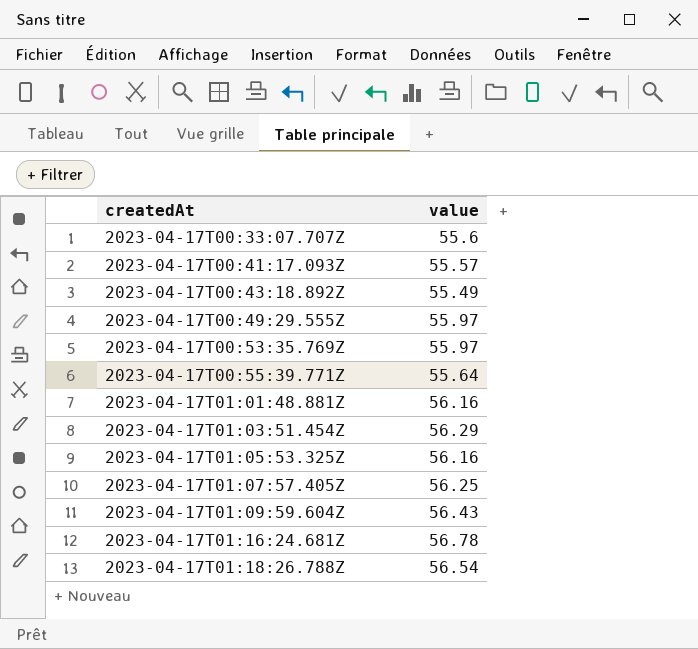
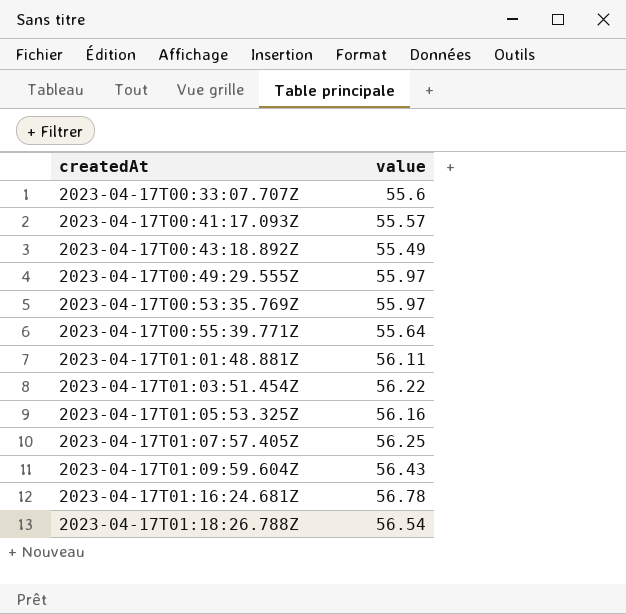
2023-04-17T01:01:48.881Z | value: 56.16 -> 56.11
2023-04-17T01:03:51.454Z | value: 56.29 -> 56.22

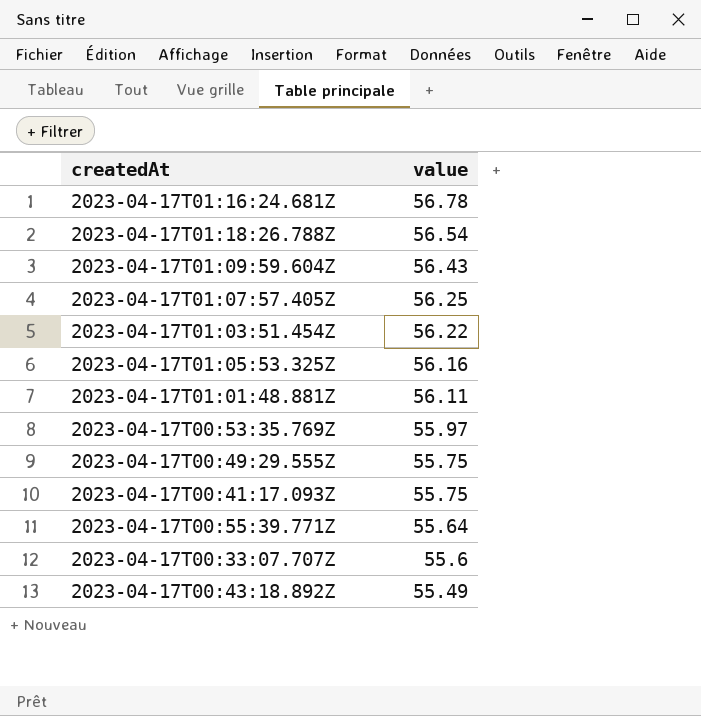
row order: createdAt ascending -> value descending
2023-04-17T00:49:29.555Z | value: 55.97 -> 55.75
2023-04-17T00:41:17.093Z | value: 55.57 -> 55.75

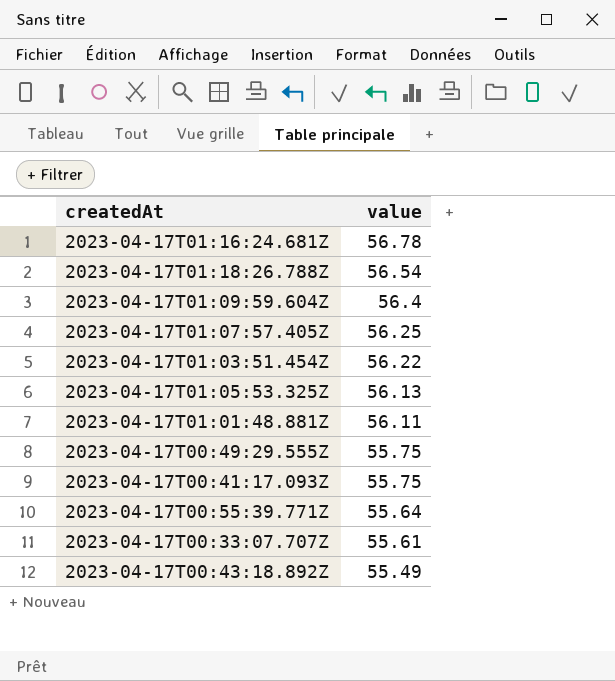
row 2023-04-17T00:53:35.769Z: 55.97 -> none
2023-04-17T01:09:59.604Z | value: 56.43 -> 56.4
2023-04-17T01:05:53.325Z | value: 56.16 -> 56.13
2023-04-17T00:33:07.707Z | value: 55.6 -> 55.61

